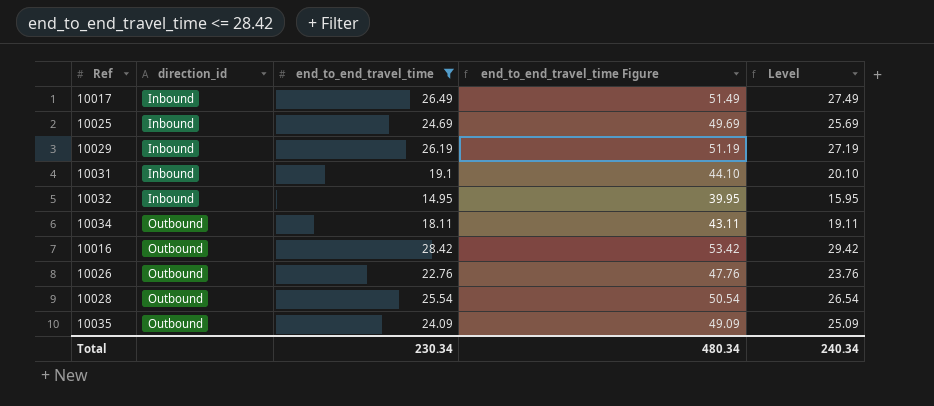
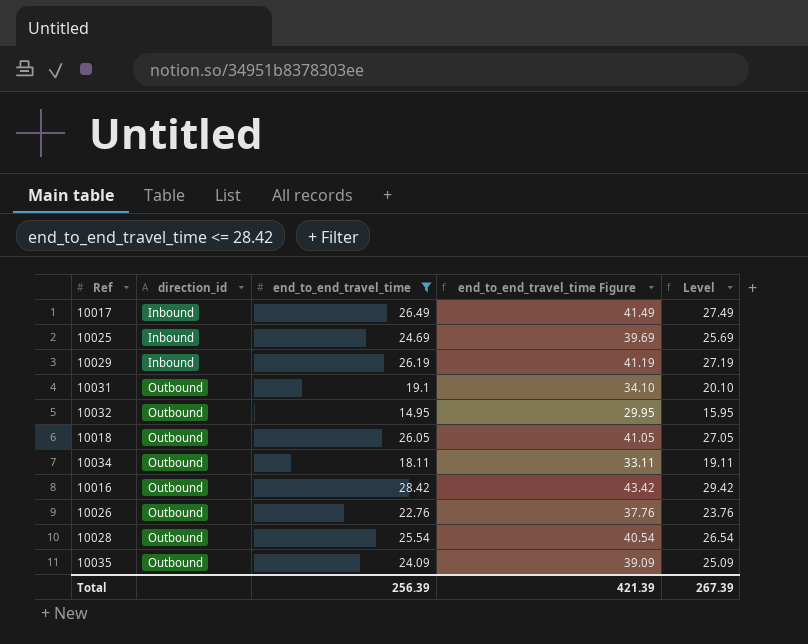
column end_to_end_travel_time Figure | formula: [end_to_end_travel_time] + 25 -> [end_to_end_travel_time] + 15
10031 | direction_id: Inbound -> Outbound
10032 | direction_id: Inbound -> Outbound
row 10018: none -> Outbound | 26.05 | 41.05 | 27.05
Total | end_to_end_travel_time: 230.34 -> 256.39
Total | end_to_end_travel_time Figure: 480.34 -> 421.39
Total | Level: 240.34 -> 267.39

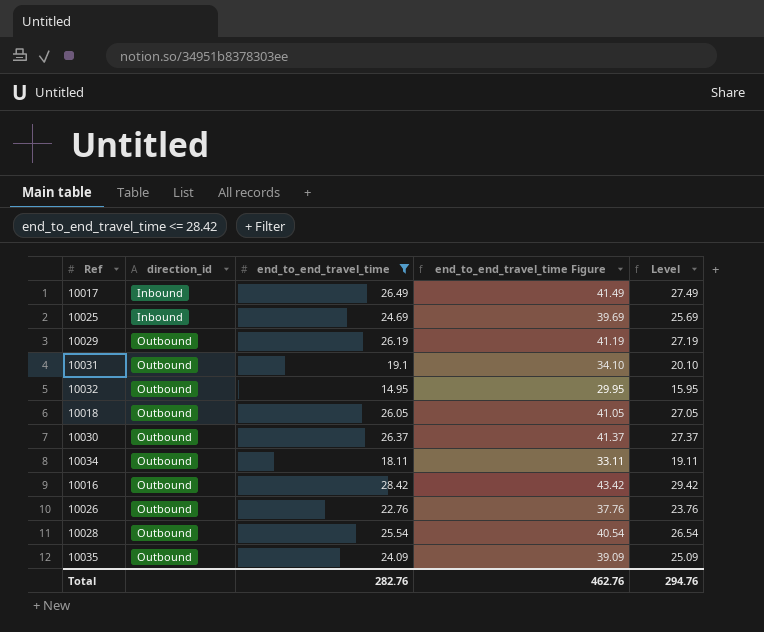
10029 | direction_id: Inbound -> Outbound
row 10030: none -> Outbound | 26.37 | 41.37 | 27.37
Total | end_to_end_travel_time: 256.39 -> 282.76
Total | end_to_end_travel_time Figure: 421.39 -> 462.76
Total | Level: 267.39 -> 294.76

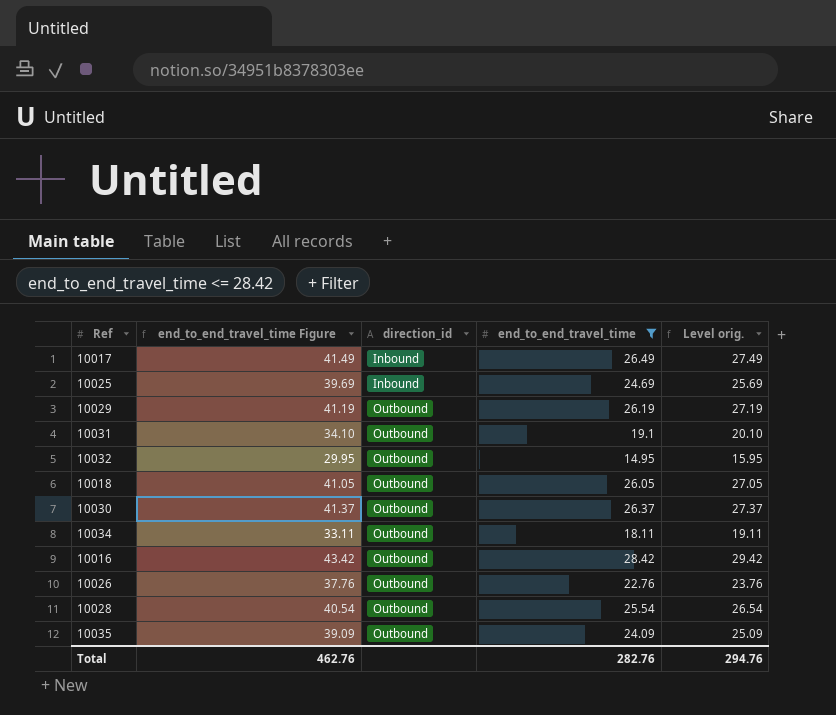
column end_to_end_travel_time Figure | position: 4 -> 2
column name: Level -> Level orig.

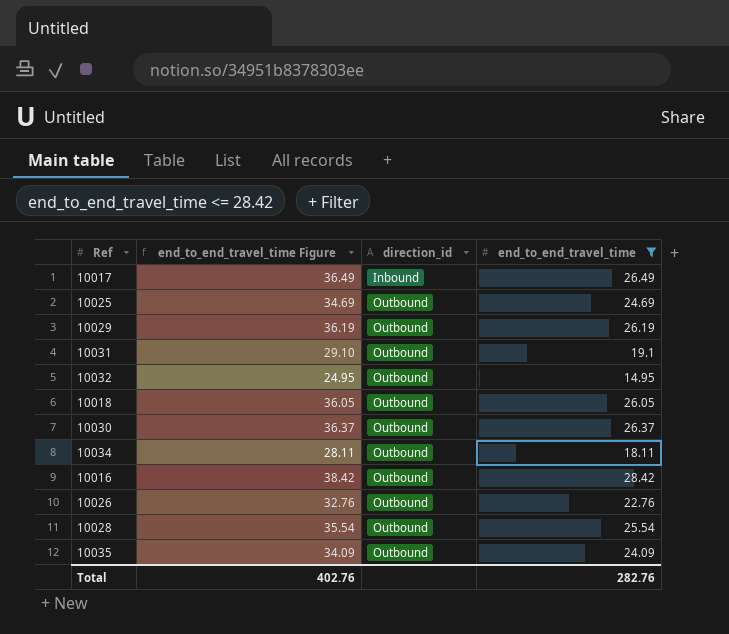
column Level orig. | formula: [end_to_end_travel_time] + 1 -> none
column end_to_end_travel_time Figure | formula: [end_to_end_travel_time] + 15 -> [end_to_end_travel_time] + 10
10025 | direction_id: Inbound -> Outbound
Total | end_to_end_travel_time Figure: 462.76 -> 402.76

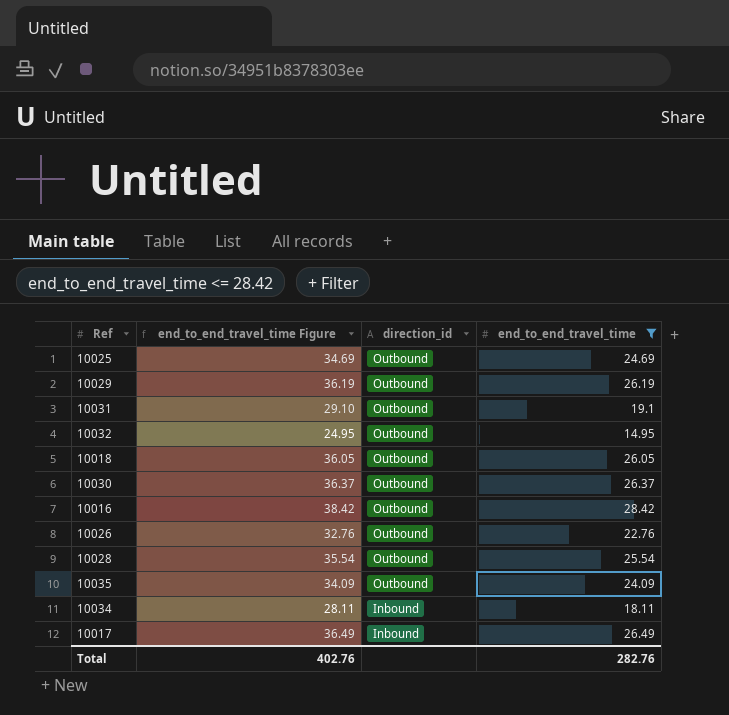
row order: direction_id ascending -> direction_id descending
10034 | direction_id: Outbound -> Inbound

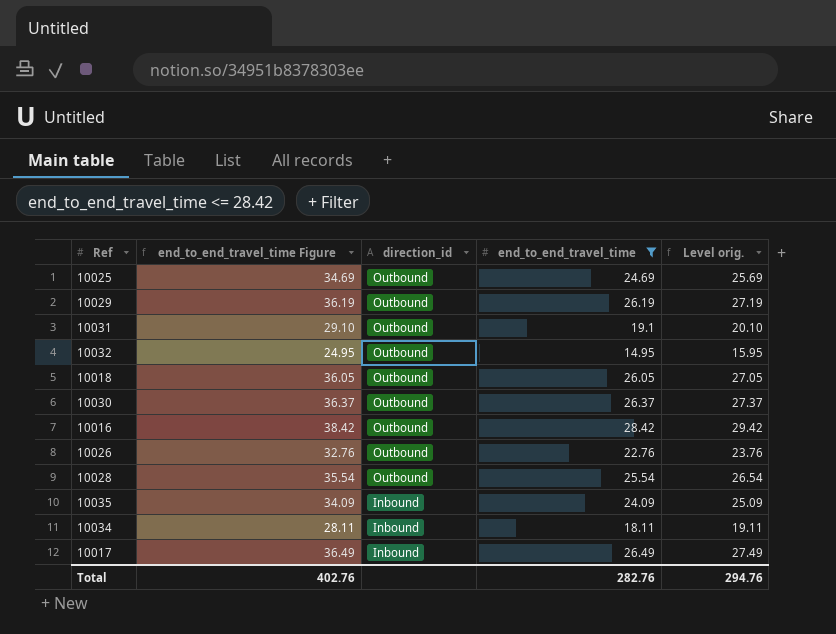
column Level orig. | formula: none -> [end_to_end_travel_time] + 1
10035 | direction_id: Outbound -> Inbound

